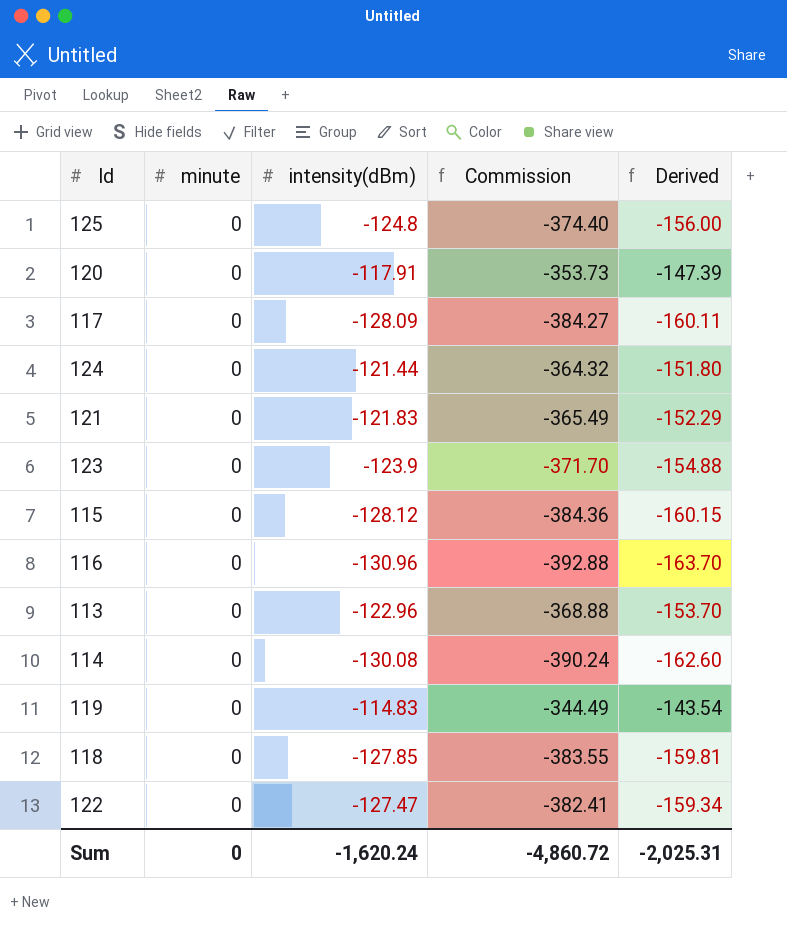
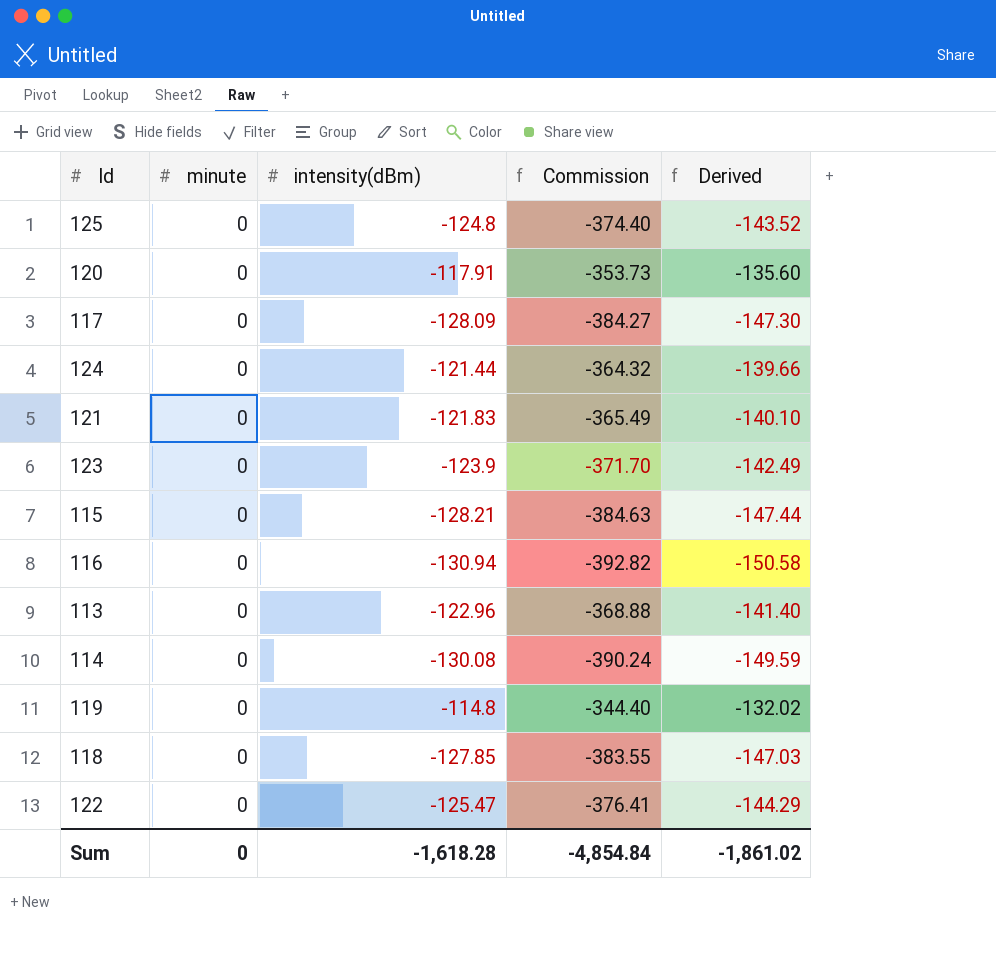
column Derived | formula: [intensity(dBm)] * 1.25 -> [intensity(dBm)] * 1.15
115 | intensity(dBm): -128.12 -> -128.21
115 | Commission: -384.36 -> -384.63
116 | intensity(dBm): -130.96 -> -130.94
116 | Commission: -392.88 -> -392.82
119 | intensity(dBm): -114.83 -> -114.8
119 | Commission: -344.49 -> -344.40
122 | intensity(dBm): -127.47 -> -125.47
122 | Commission: -382.41 -> -376.41
Sum | intensity(dBm): -1,620.24 -> -1,618.28
Sum | Commission: -4,860.72 -> -4,854.84
Sum | Derived: -2,025.31 -> -1,861.02

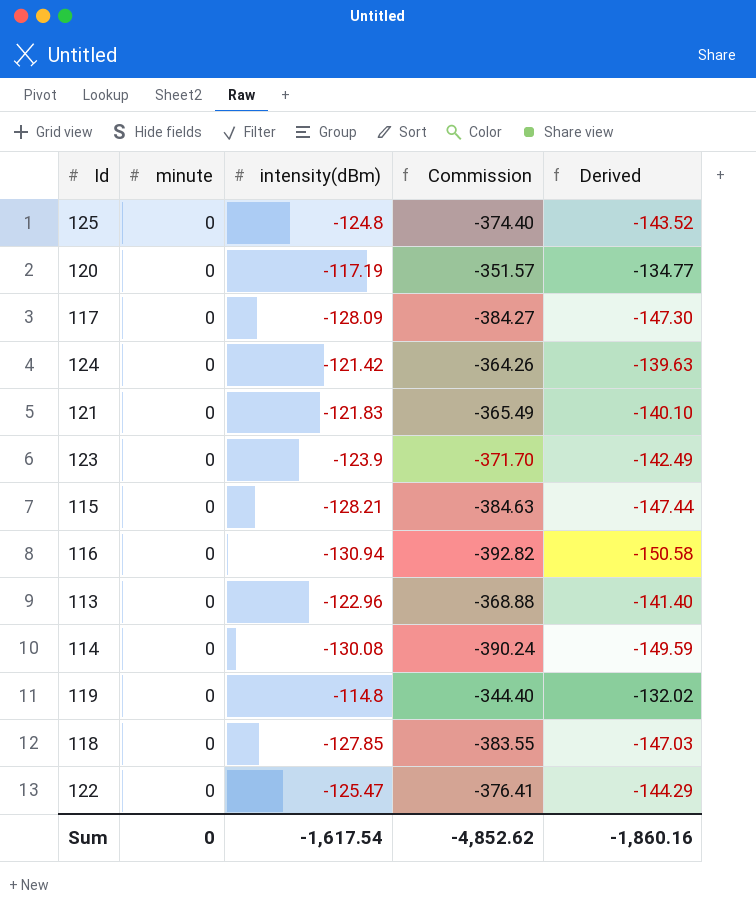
120 | intensity(dBm): -117.91 -> -117.19
120 | Commission: -353.73 -> -351.57
120 | Derived: -135.60 -> -134.77
124 | intensity(dBm): -121.44 -> -121.42
124 | Commission: -364.32 -> -364.26
124 | Derived: -139.66 -> -139.63
Sum | intensity(dBm): -1,618.28 -> -1,617.54
Sum | Commission: -4,854.84 -> -4,852.62
Sum | Derived: -1,861.02 -> -1,860.16

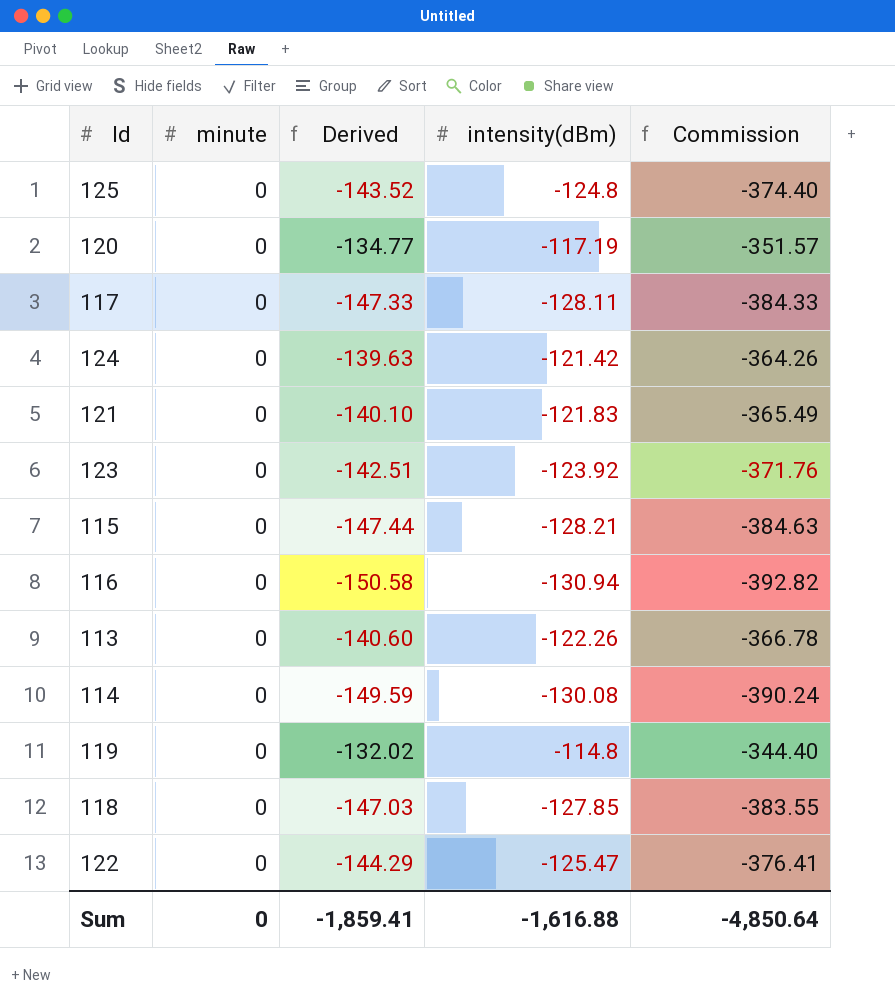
column Derived | position: 5 -> 3
117 | Derived: -147.30 -> -147.33
117 | intensity(dBm): -128.09 -> -128.11
117 | Commission: -384.27 -> -384.33
123 | Derived: -142.49 -> -142.51
123 | intensity(dBm): -123.9 -> -123.92
123 | Commission: -371.70 -> -371.76
113 | Derived: -141.40 -> -140.60
113 | intensity(dBm): -122.96 -> -122.26
113 | Commission: -368.88 -> -366.78
Sum | Derived: -1,860.16 -> -1,859.41
Sum | intensity(dBm): -1,617.54 -> -1,616.88
Sum | Commission: -4,852.62 -> -4,850.64

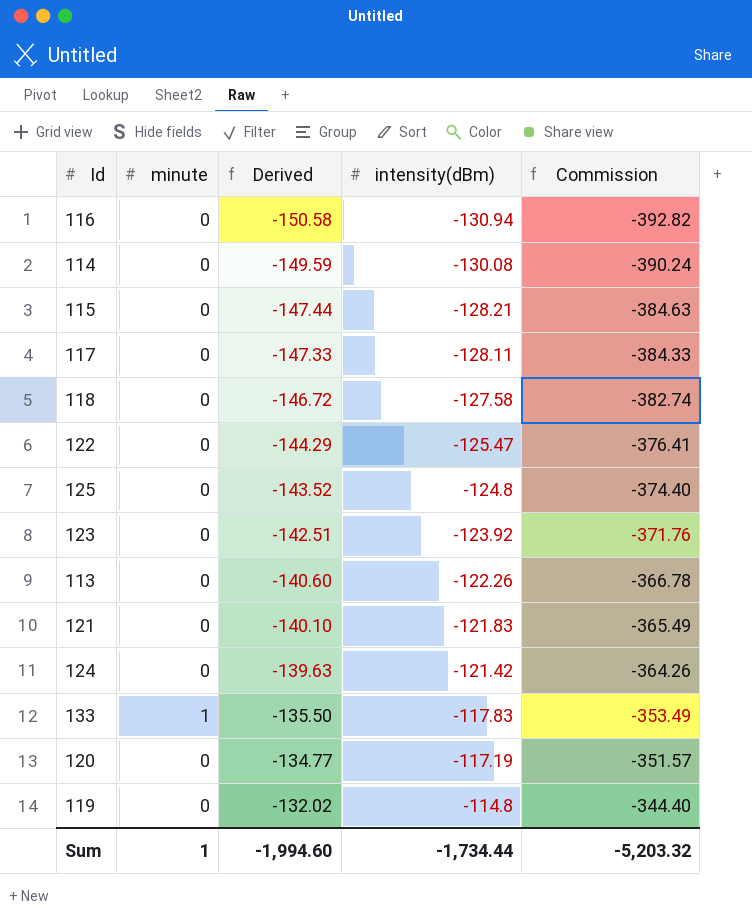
row order: none -> Derived ascending
118 | Derived: -147.03 -> -146.72
118 | intensity(dBm): -127.85 -> -127.58
118 | Commission: -383.55 -> -382.74
row 133: none -> 1 | -135.50 | -117.83 | -353.49
Sum | minute: 0 -> 1
Sum | Derived: -1,859.41 -> -1,994.60
Sum | intensity(dBm): -1,616.88 -> -1,734.44
Sum | Commission: -4,850.64 -> -5,203.32

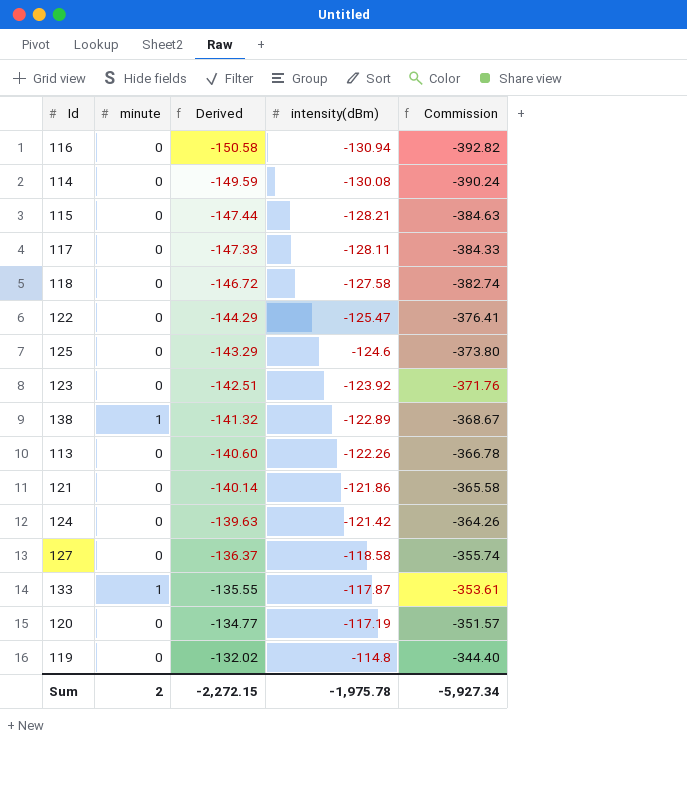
125 | Derived: -143.52 -> -143.29
125 | intensity(dBm): -124.8 -> -124.6
125 | Commission: -374.40 -> -373.80
row 138: none -> 1 | -141.32 | -122.89 | -368.67
121 | Derived: -140.10 -> -140.14
121 | intensity(dBm): -121.83 -> -121.86
121 | Commission: -365.49 -> -365.58
row 127: none -> 0 | -136.37 | -118.58 | -355.74
133 | Derived: -135.50 -> -135.55
133 | intensity(dBm): -117.83 -> -117.87
133 | Commission: -353.49 -> -353.61
Sum | minute: 1 -> 2
Sum | Derived: -1,994.60 -> -2,272.15
Sum | intensity(dBm): -1,734.44 -> -1,975.78
Sum | Commission: -5,203.32 -> -5,927.34

